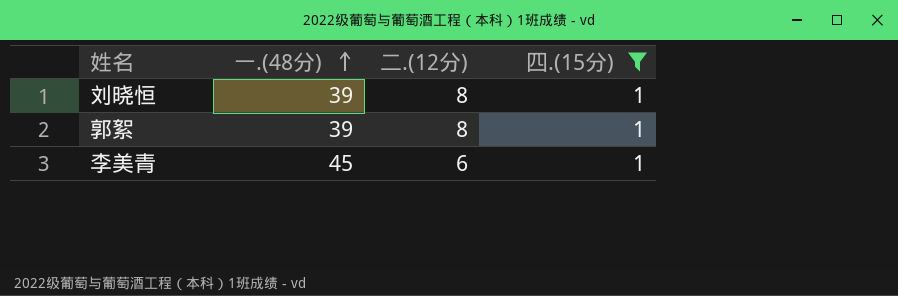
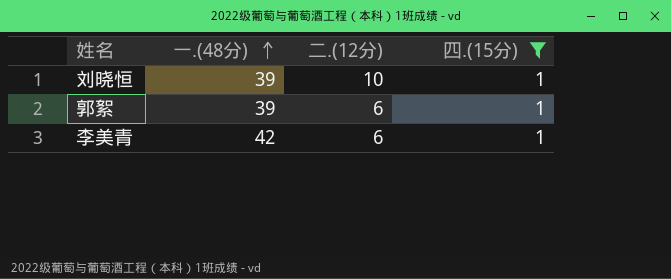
刘晓恒 | 二.(12分): 8 -> 10
郭絮 | 二.(12分): 8 -> 6
李美青 | 一.(48分): 45 -> 42

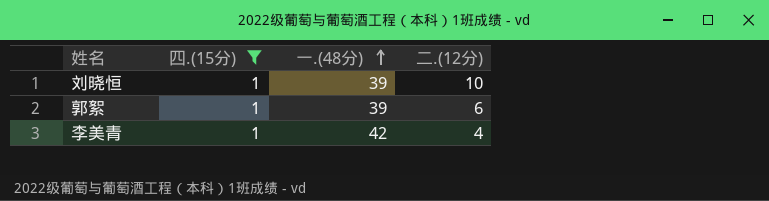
column 四.(15分) | position: 4 -> 2
李美青 | 二.(12分): 6 -> 4

